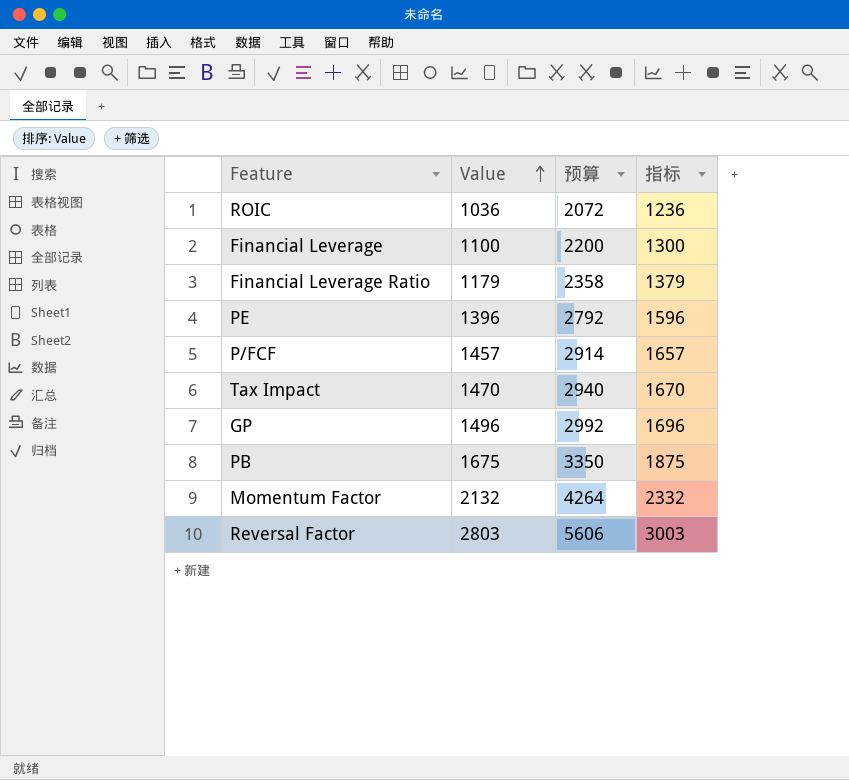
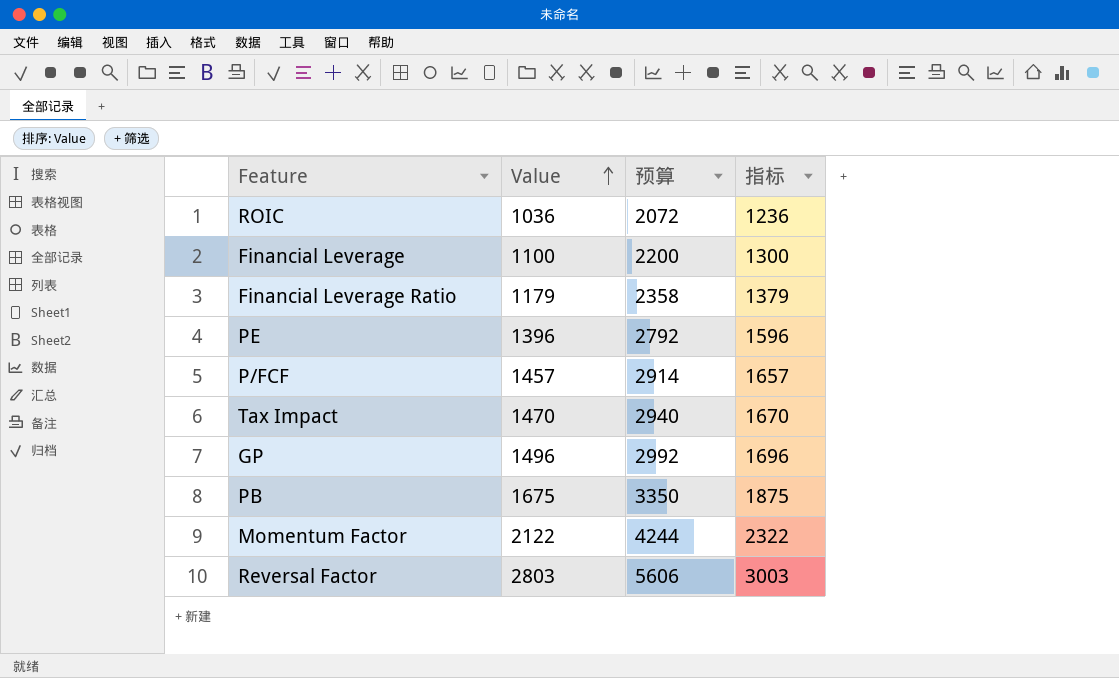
Momentum Factor | Value: 2132 -> 2122
Momentum Factor | 预算: 4264 -> 4244
Momentum Factor | 指标: 2332 -> 2322

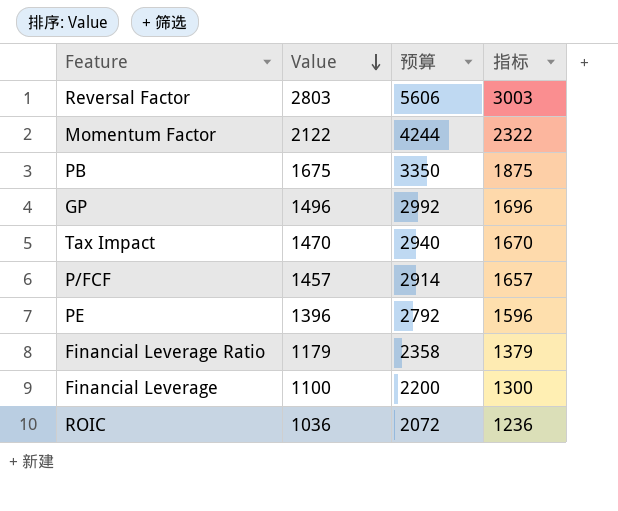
row order: Value ascending -> Value descending

